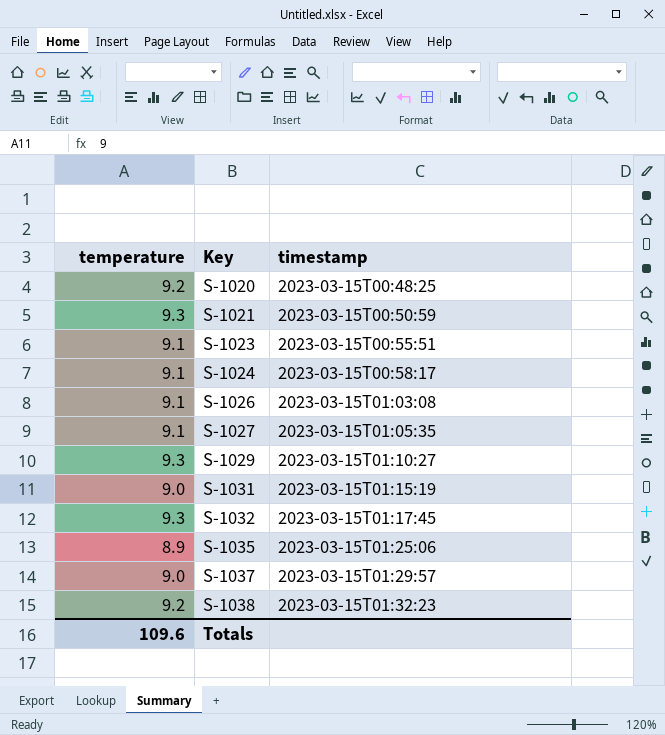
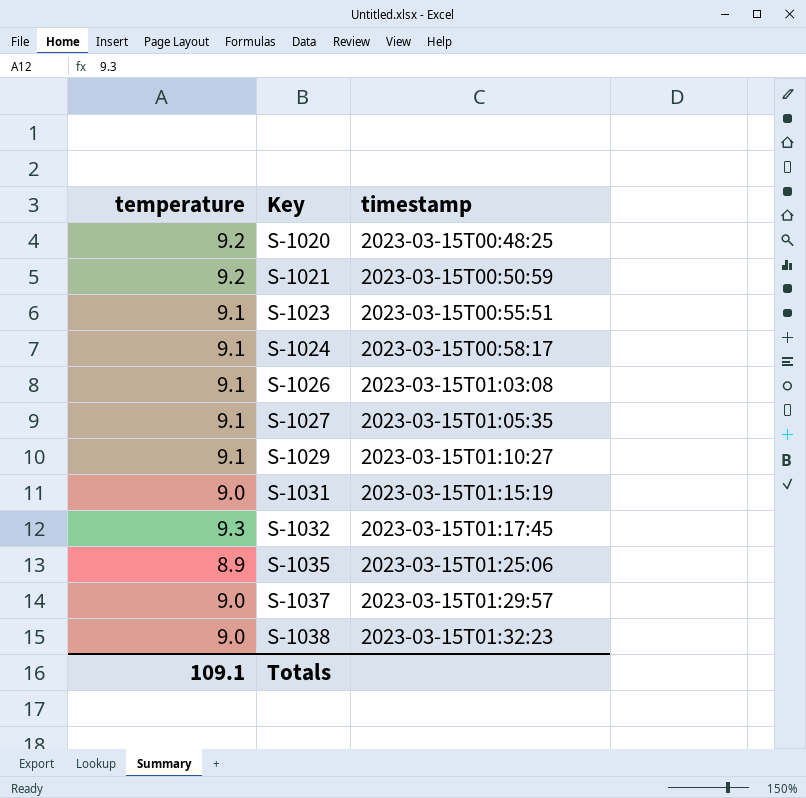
S-1021 | temperature: 9.3 -> 9.2
S-1029 | temperature: 9.3 -> 9.1
S-1038 | temperature: 9.2 -> 9.0
Totals | temperature: 109.6 -> 109.1

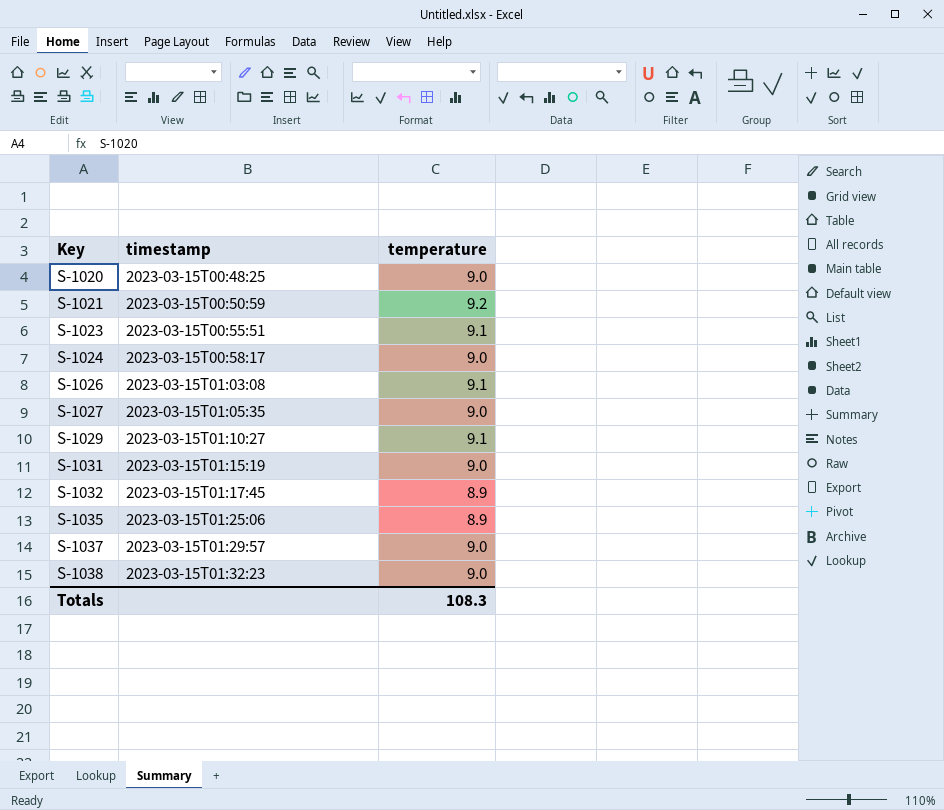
column temperature | position: 1 -> 3
S-1020 | temperature: 9.2 -> 9.0
S-1024 | temperature: 9.1 -> 9.0
S-1027 | temperature: 9.1 -> 9.0
S-1032 | temperature: 9.3 -> 8.9
Totals | temperature: 109.1 -> 108.3

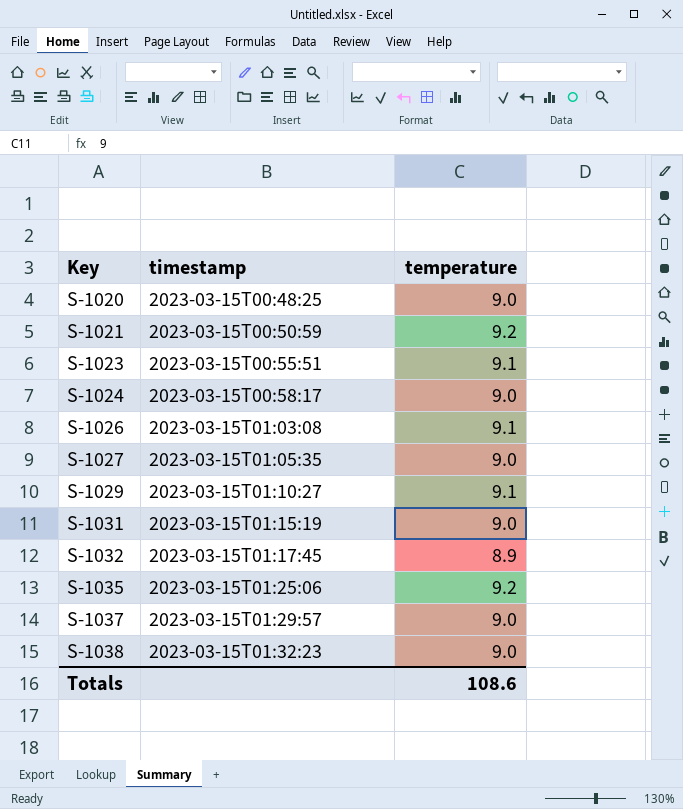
S-1035 | temperature: 8.9 -> 9.2
Totals | temperature: 108.3 -> 108.6

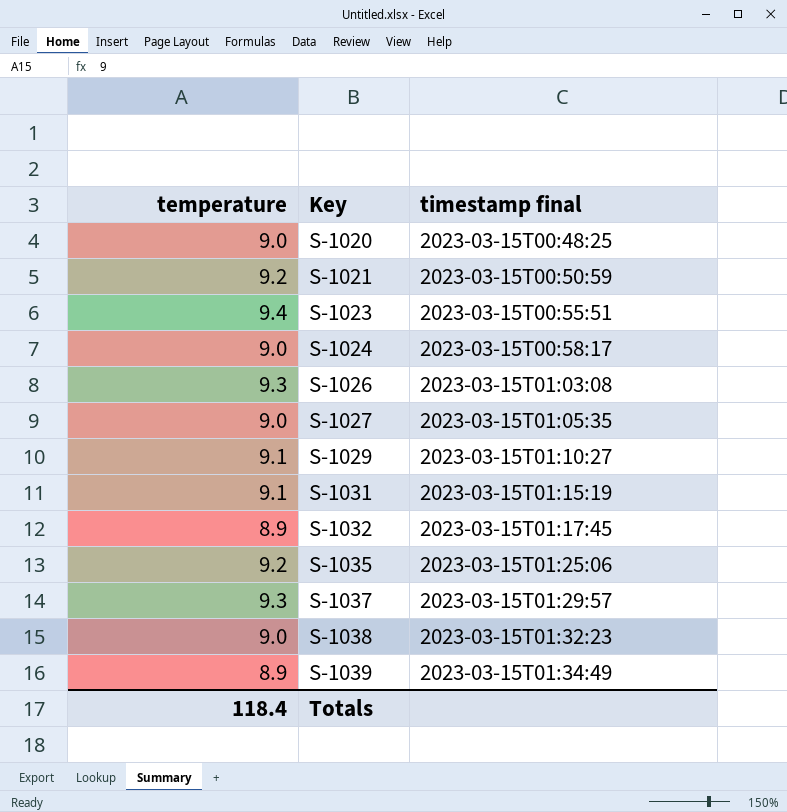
column temperature | position: 3 -> 1
column name: timestamp -> timestamp final
S-1023 | temperature: 9.1 -> 9.4
S-1026 | temperature: 9.1 -> 9.3
S-1031 | temperature: 9.0 -> 9.1
S-1037 | temperature: 9.0 -> 9.3
row S-1039: none -> 8.9 | 2023-03-15T01:34:49
Totals | temperature: 108.6 -> 118.4

